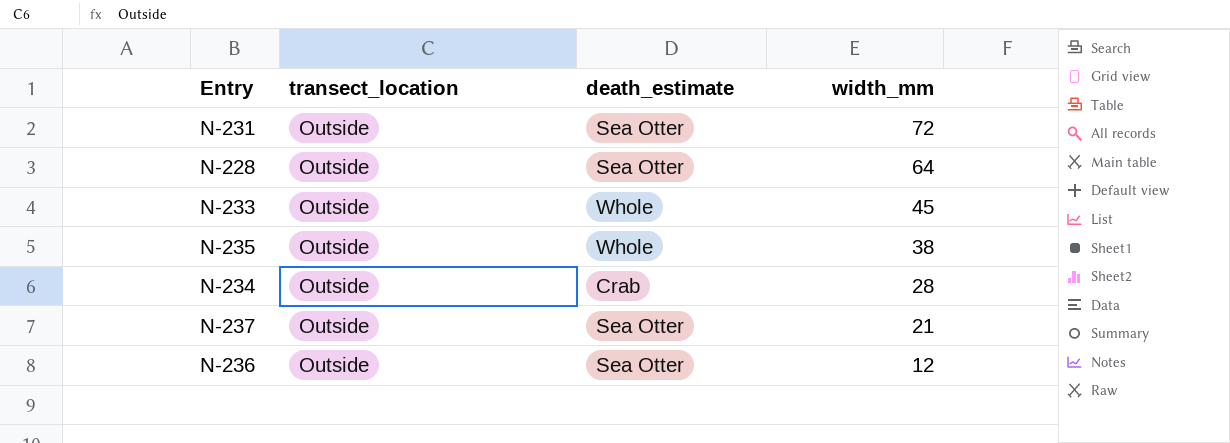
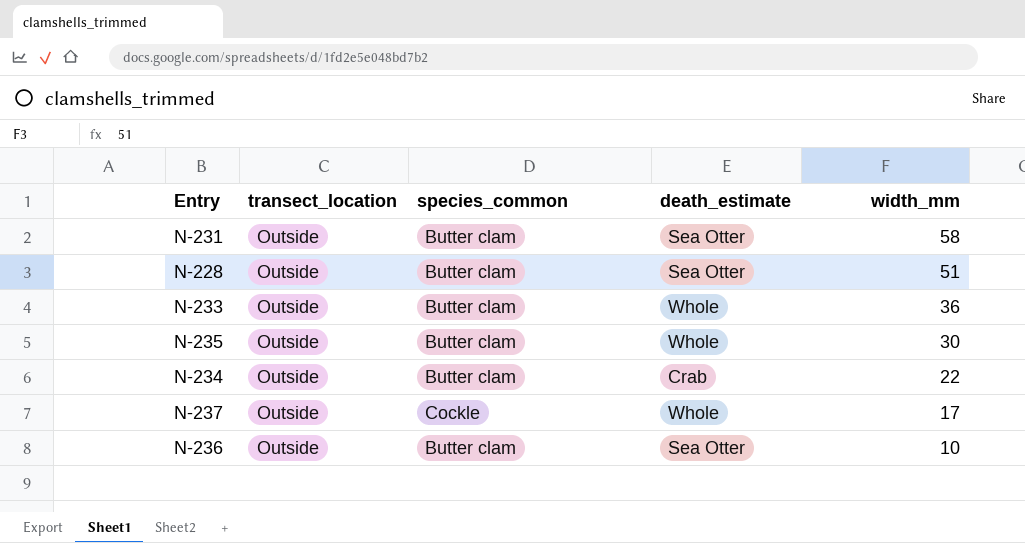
column species_common | position: none -> 3
N-231 | width_mm: 72 -> 58
N-228 | width_mm: 64 -> 51
N-233 | width_mm: 45 -> 36
N-235 | width_mm: 38 -> 30
N-234 | width_mm: 28 -> 22
N-237 | death_estimate: Sea Otter -> Whole
N-237 | width_mm: 21 -> 17
N-236 | width_mm: 12 -> 10

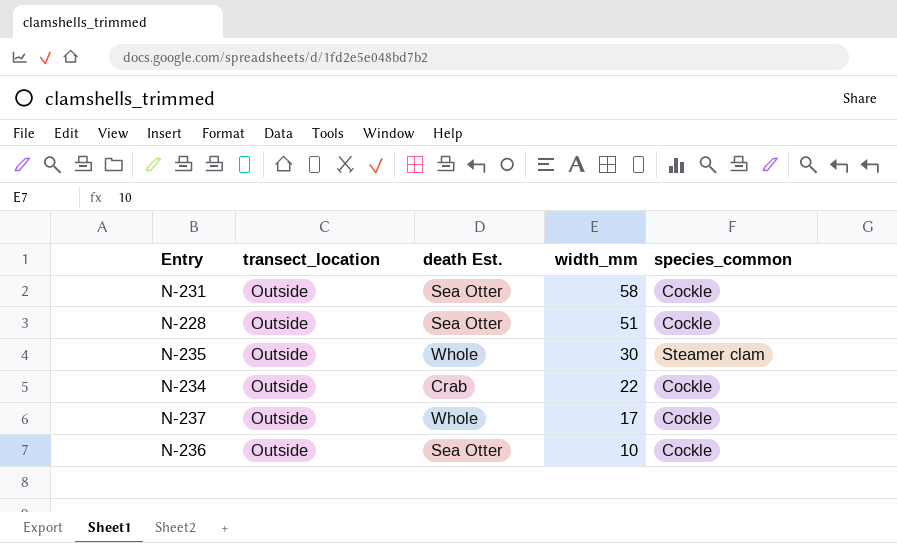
column name: death_estimate -> death Est.
column species_common | position: 3 -> 5
row N-233: Outside | Butter clam | Whole | 36 -> none
N-231 | species_common: Butter clam -> Cockle
N-228 | species_common: Butter clam -> Cockle
N-235 | species_common: Butter clam -> Steamer clam
N-234 | species_common: Butter clam -> Cockle
N-236 | species_common: Butter clam -> Cockle

